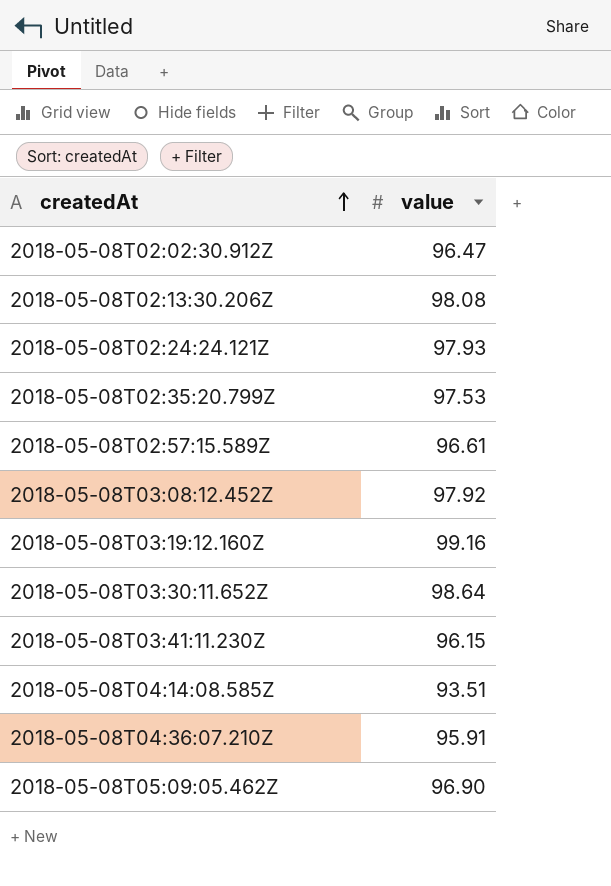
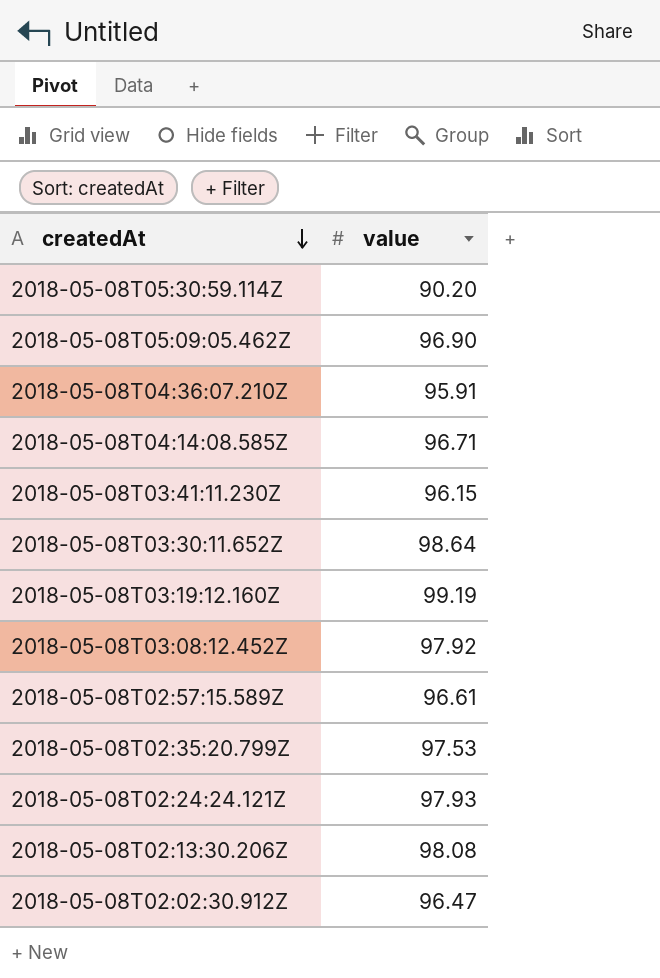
row order: createdAt ascending -> createdAt descending
row 2018-05-08T05:30:59.114Z: none -> 90.20
2018-05-08T04:14:08.585Z | value: 93.51 -> 96.71
2018-05-08T03:19:12.160Z | value: 99.16 -> 99.19

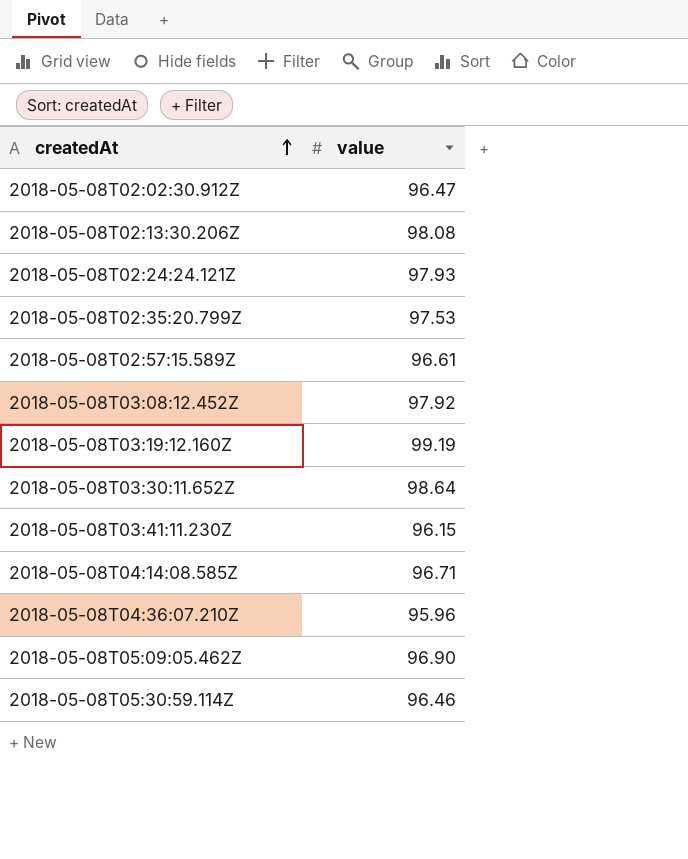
row order: createdAt descending -> createdAt ascending
2018-05-08T04:36:07.210Z | value: 95.91 -> 95.96
2018-05-08T05:30:59.114Z | value: 90.20 -> 96.46

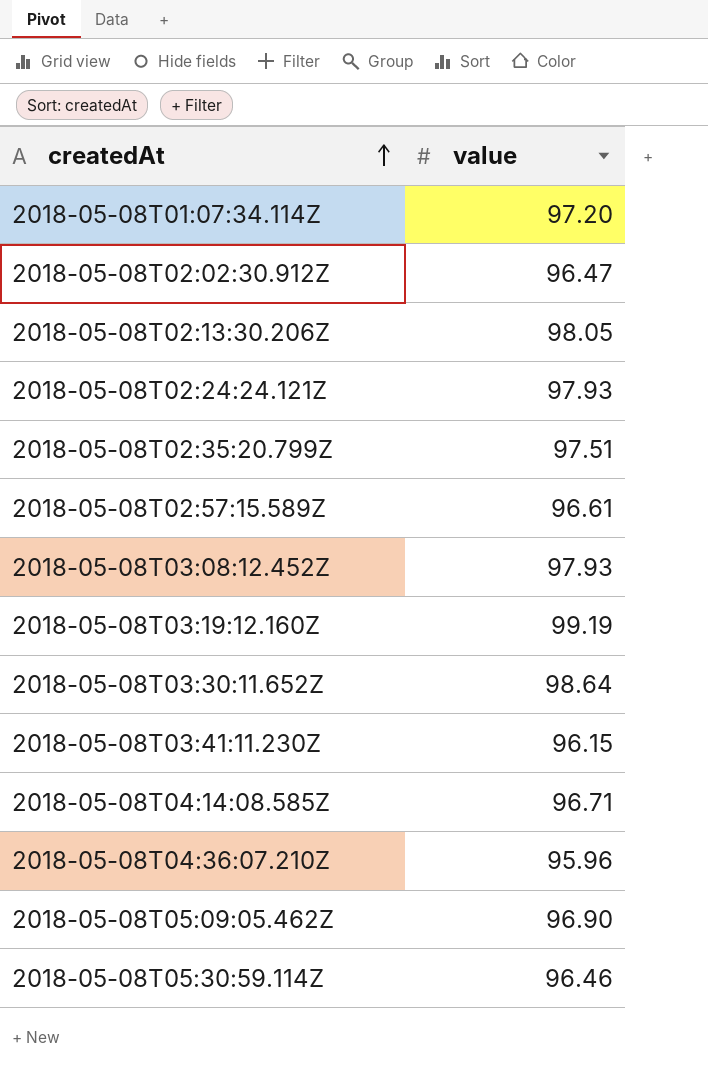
row 2018-05-08T01:07:34.114Z: none -> 97.20
2018-05-08T02:13:30.206Z | value: 98.08 -> 98.05
2018-05-08T02:35:20.799Z | value: 97.53 -> 97.51
2018-05-08T03:08:12.452Z | value: 97.92 -> 97.93

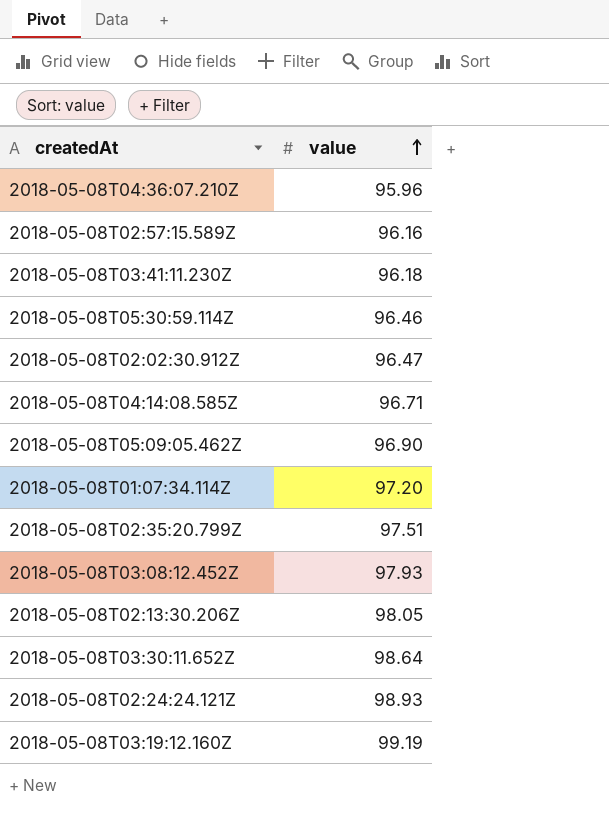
row order: createdAt ascending -> value ascending
2018-05-08T02:57:15.589Z | value: 96.61 -> 96.16
2018-05-08T03:41:11.230Z | value: 96.15 -> 96.18
2018-05-08T02:24:24.121Z | value: 97.93 -> 98.93

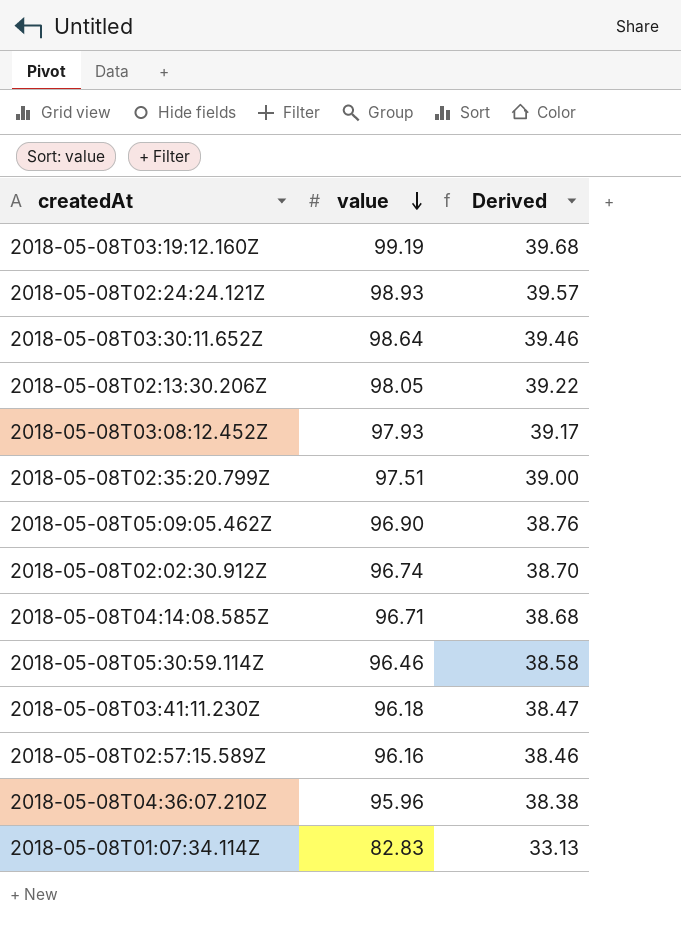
row order: value ascending -> value descending
column Derived | formula: none -> [value] * 0.4
2018-05-08T02:02:30.912Z | value: 96.47 -> 96.74
2018-05-08T01:07:34.114Z | value: 97.20 -> 82.83

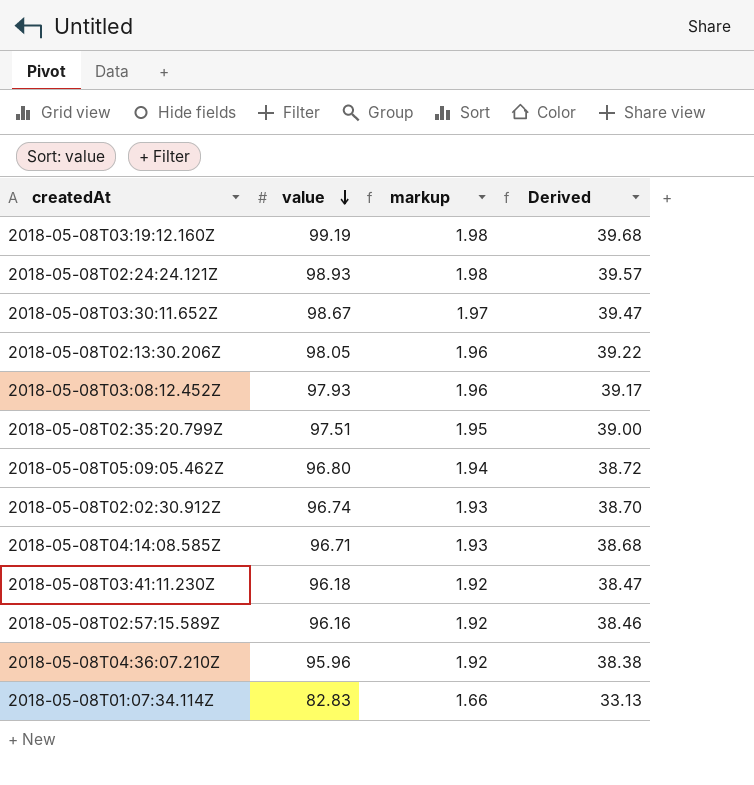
column markup | formula: none -> [value] * 0.02
row 2018-05-08T05:30:59.114Z: 96.46 | 38.58 -> none
2018-05-08T03:30:11.652Z | value: 98.64 -> 98.67
2018-05-08T03:30:11.652Z | Derived: 39.46 -> 39.47
2018-05-08T05:09:05.462Z | value: 96.90 -> 96.80
2018-05-08T05:09:05.462Z | Derived: 38.76 -> 38.72

